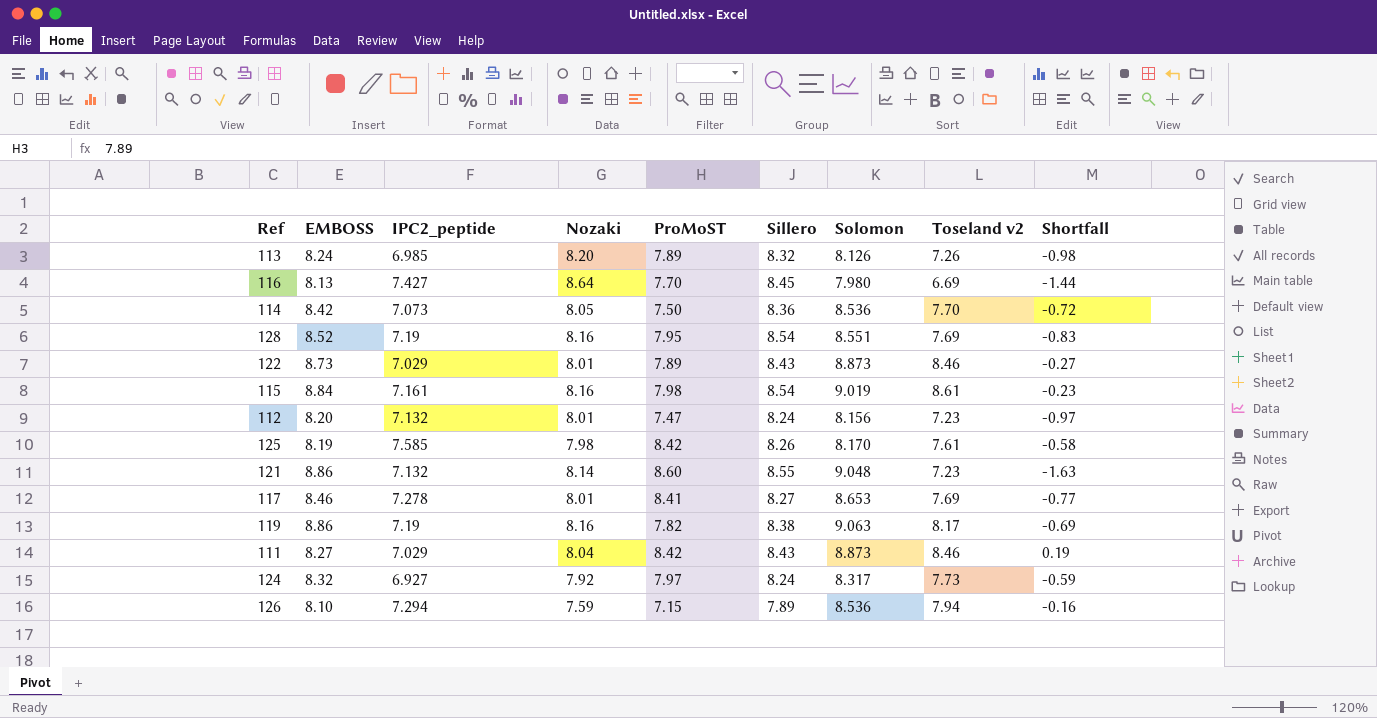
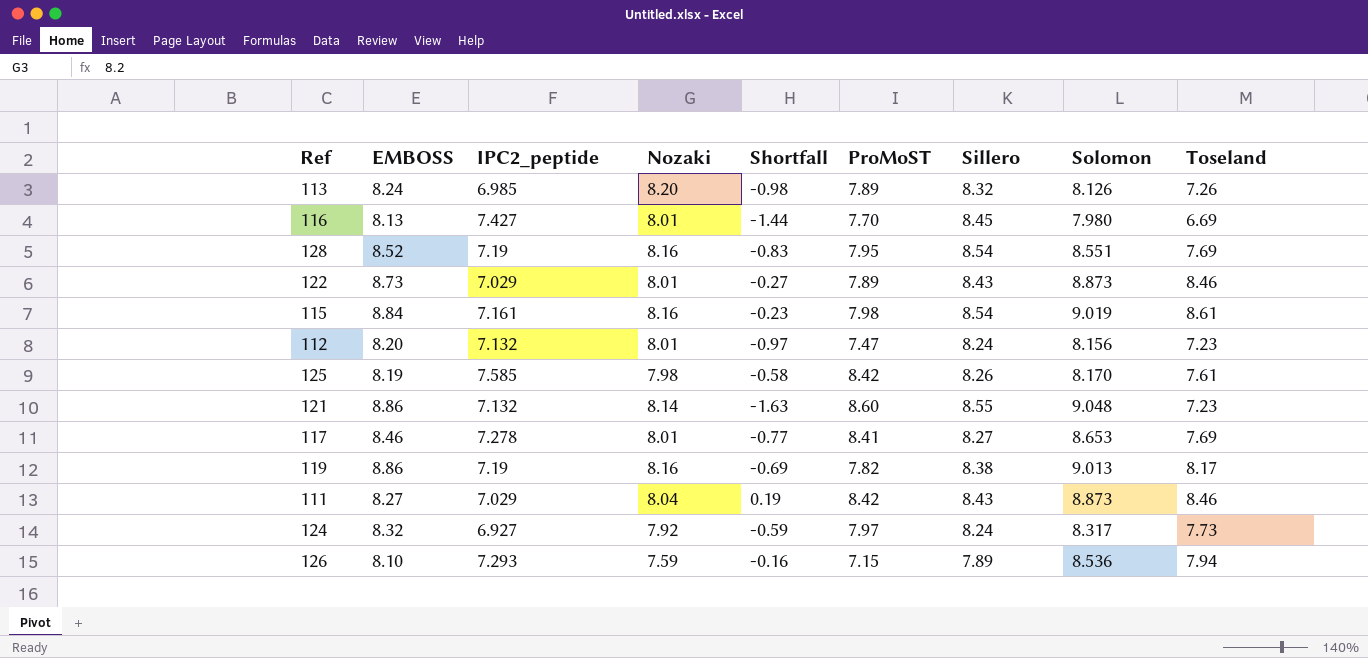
column Shortfall | position: 9 -> 5
column name: Toseland v2 -> Toseland
row 114: 8.42 | 7.073 | 8.05 | 7.50 | 8.36 | 8.536 | 7.70 | -0.72 -> none
116 | Nozaki: 8.64 -> 8.01
119 | Solomon: 9.063 -> 9.013
126 | IPC2_peptide: 7.294 -> 7.293

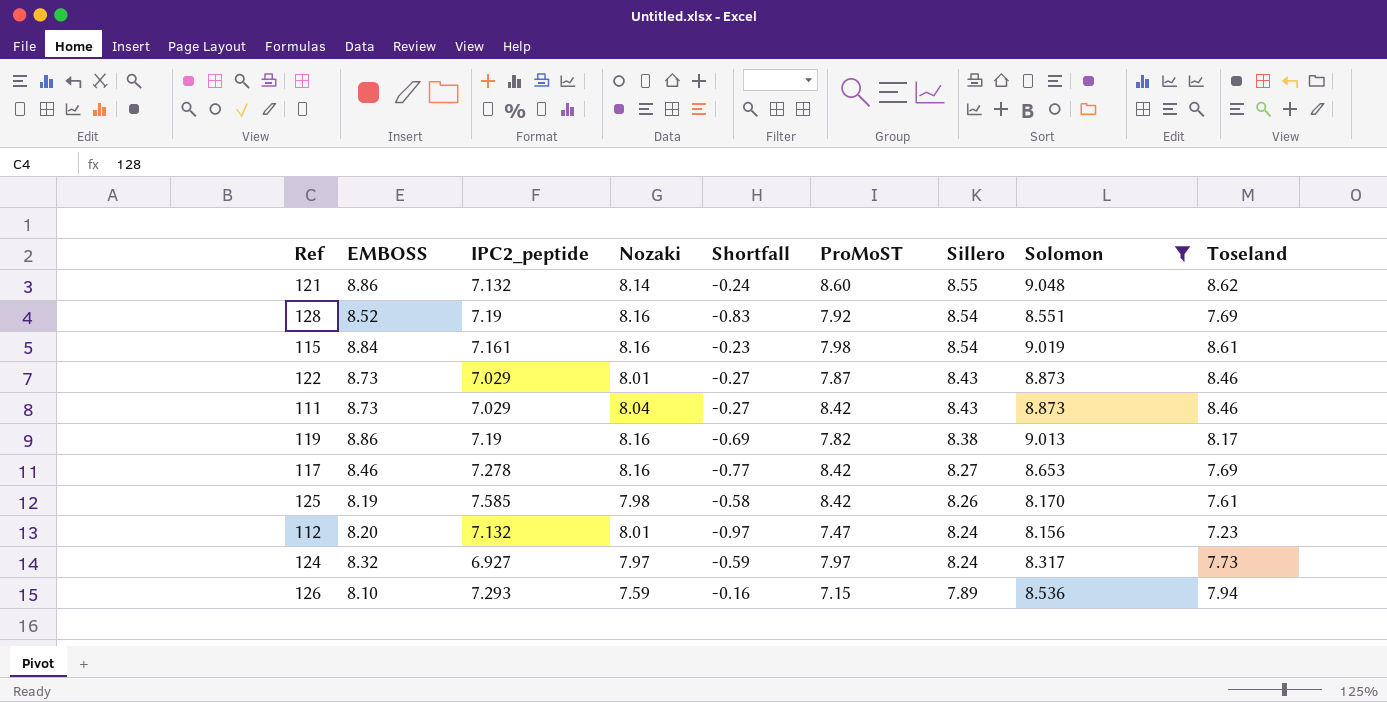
filter: none -> Solomon >= 8.156
row order: none -> Sillero descending
121 | Shortfall: -1.63 -> -0.24
121 | Toseland: 7.23 -> 8.62
128 | ProMoST: 7.95 -> 7.92
122 | ProMoST: 7.89 -> 7.87
111 | EMBOSS: 8.27 -> 8.73
111 | Shortfall: 0.19 -> -0.27
117 | Nozaki: 8.01 -> 8.16
117 | ProMoST: 8.41 -> 8.42
124 | Nozaki: 7.92 -> 7.97

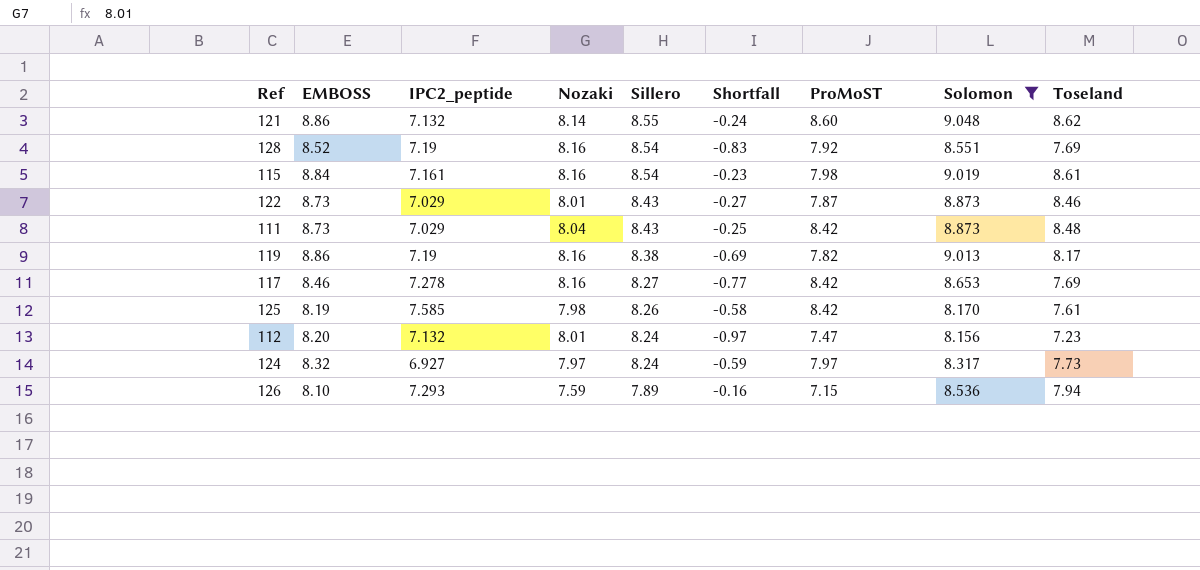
column Sillero | position: 7 -> 5
111 | Shortfall: -0.27 -> -0.25
111 | Toseland: 8.46 -> 8.48

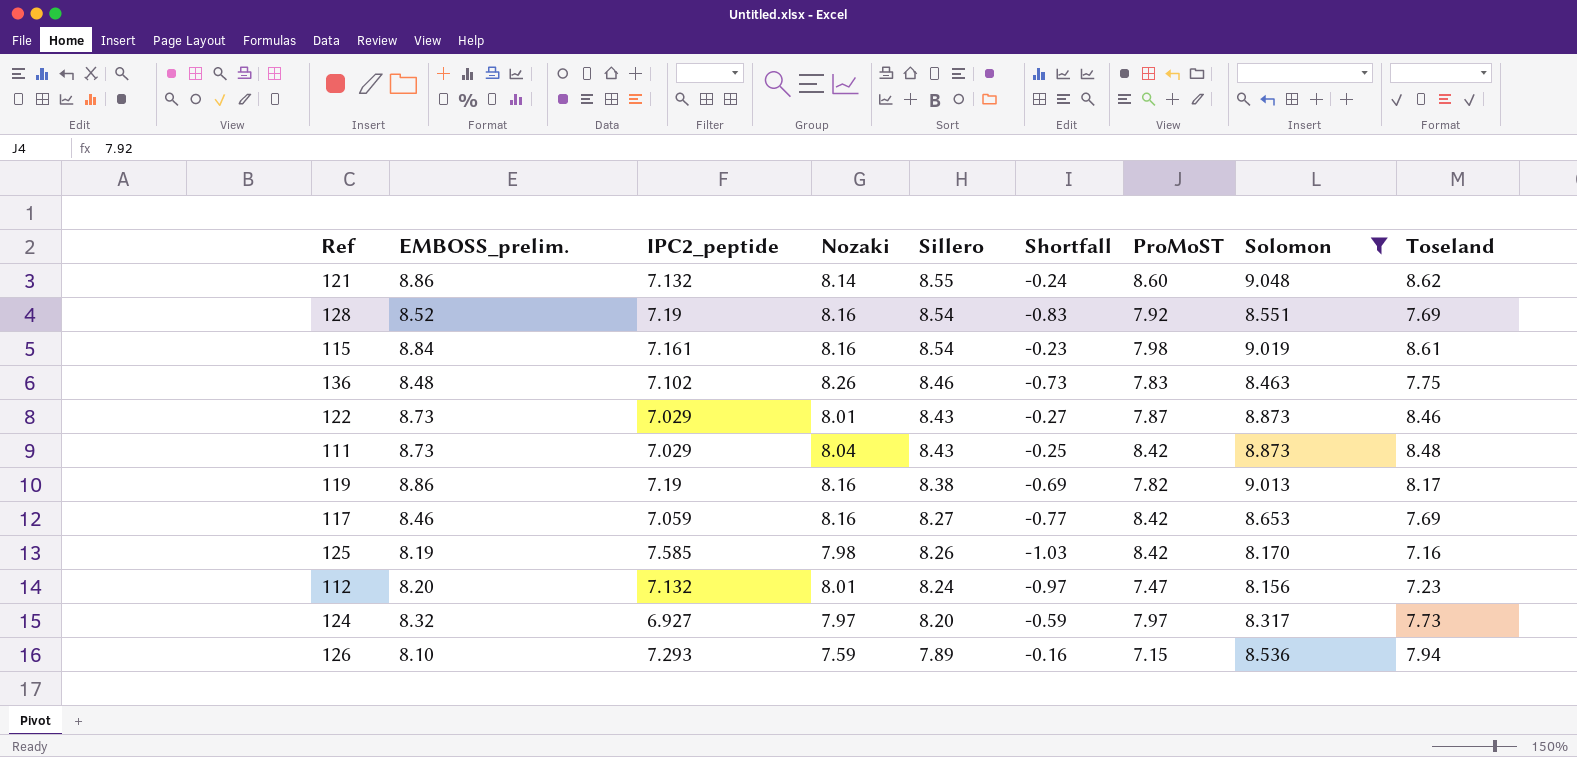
column name: EMBOSS -> EMBOSS_prelim.
row 136: none -> 8.48 | 7.102 | 8.26 | 8.46 | -0.73 | 7.83 | 8.463 | 7.75
117 | IPC2_peptide: 7.278 -> 7.059
125 | Shortfall: -0.58 -> -1.03
125 | Toseland: 7.61 -> 7.16
124 | Sillero: 8.24 -> 8.20

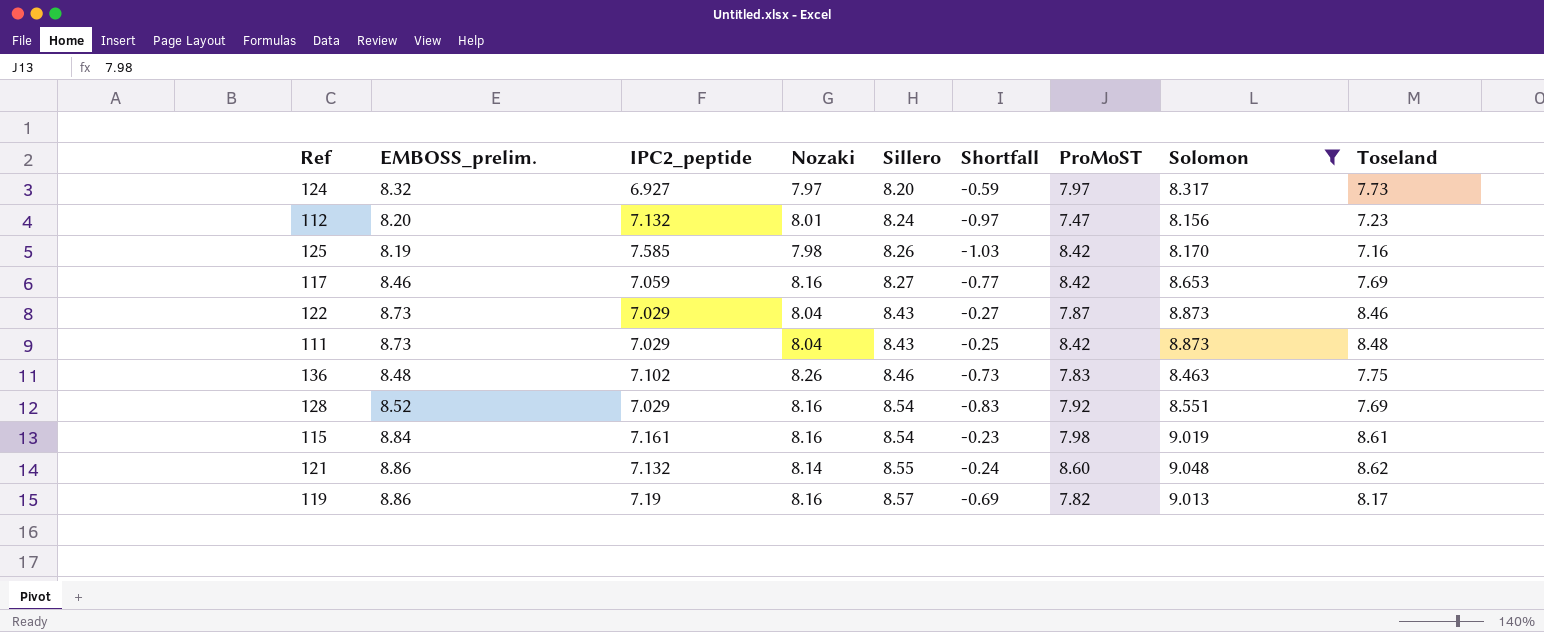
row order: Sillero descending -> Sillero ascending
row 126: 8.10 | 7.293 | 7.59 | 7.89 | -0.16 | 7.15 | 8.536 | 7.94 -> none
122 | Nozaki: 8.01 -> 8.04
128 | IPC2_peptide: 7.19 -> 7.029
119 | Sillero: 8.38 -> 8.57

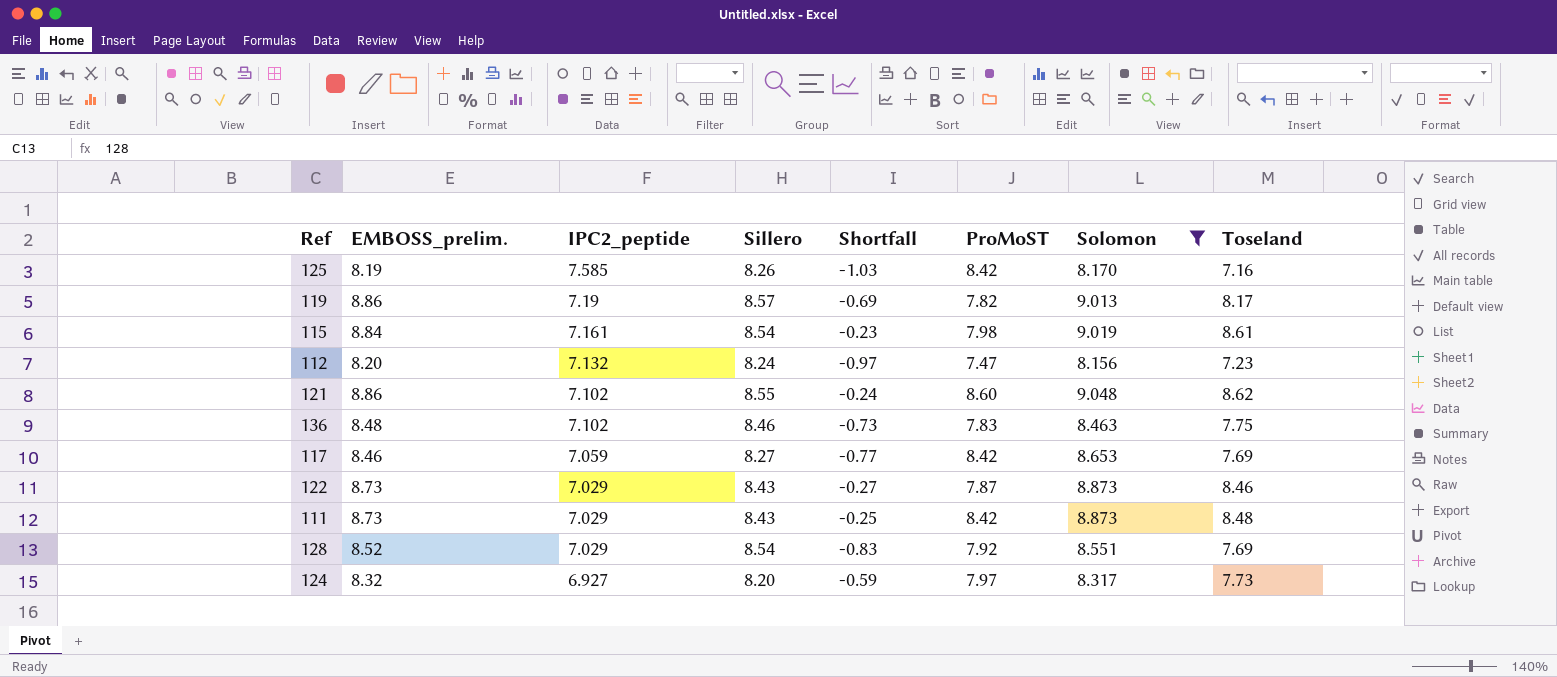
row order: Sillero ascending -> IPC2_peptide descending
column Nozaki | position: 4 -> none
121 | IPC2_peptide: 7.132 -> 7.102

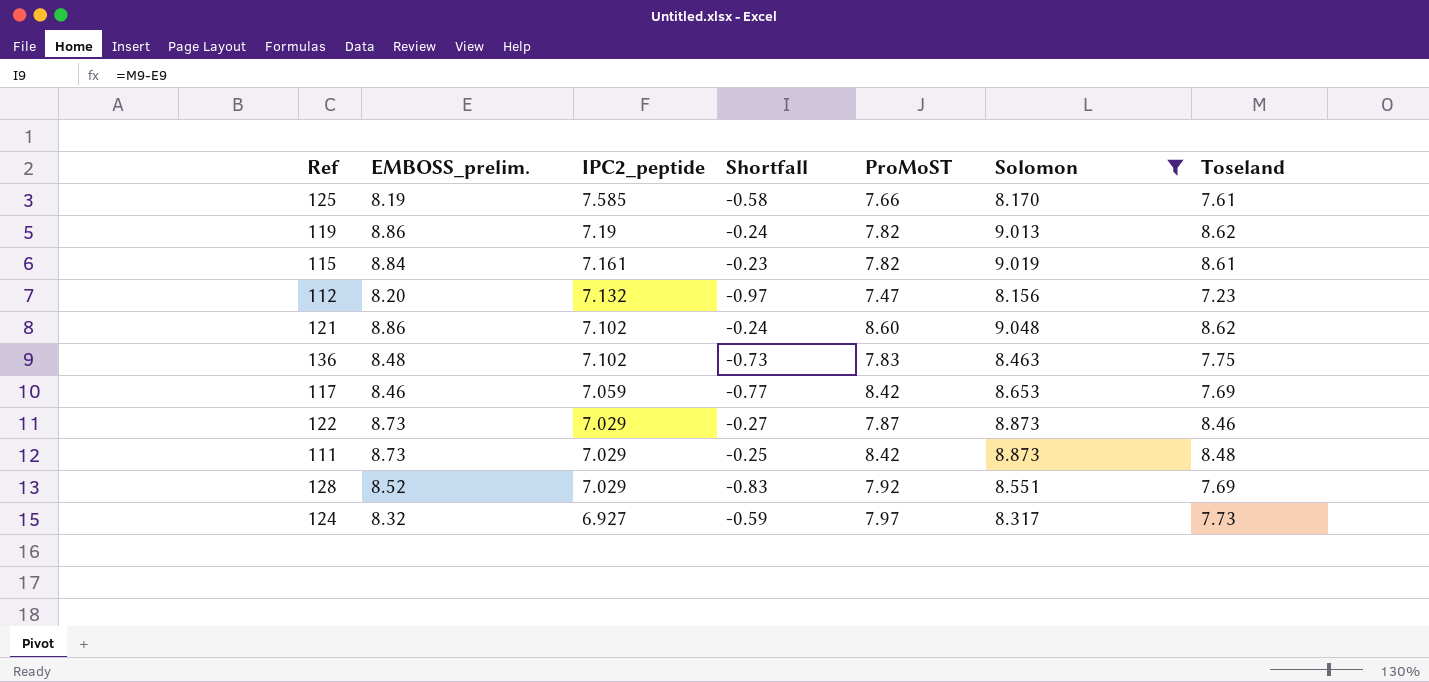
column Sillero | position: 4 -> none
125 | Shortfall: -1.03 -> -0.58
125 | ProMoST: 8.42 -> 7.66
125 | Toseland: 7.16 -> 7.61
119 | Shortfall: -0.69 -> -0.24
119 | Toseland: 8.17 -> 8.62
115 | ProMoST: 7.98 -> 7.82

